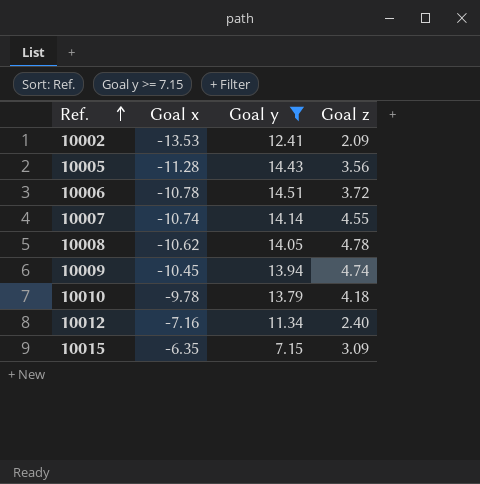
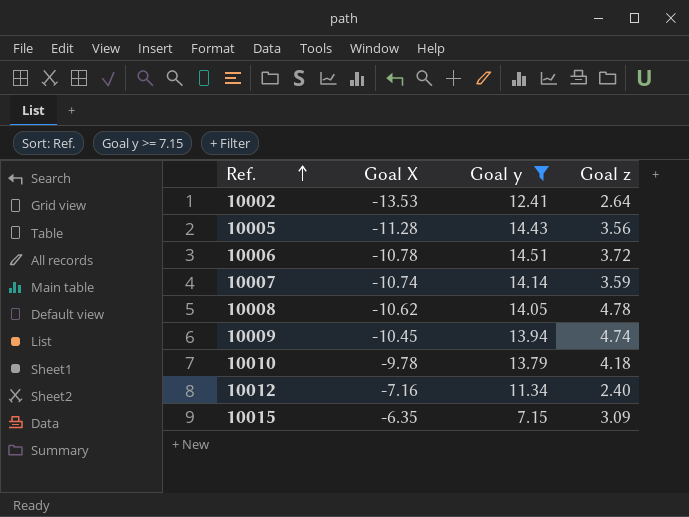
column name: Goal x -> Goal X
10002 | Goal z: 2.09 -> 2.64
10007 | Goal z: 4.55 -> 3.59

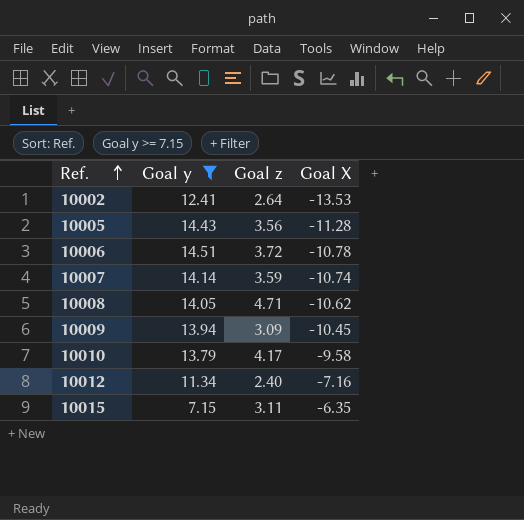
column Goal X | position: 2 -> 4
10008 | Goal z: 4.78 -> 4.71
10009 | Goal z: 4.74 -> 3.09
10010 | Goal z: 4.18 -> 4.17
10010 | Goal X: -9.78 -> -9.58
10015 | Goal z: 3.09 -> 3.11

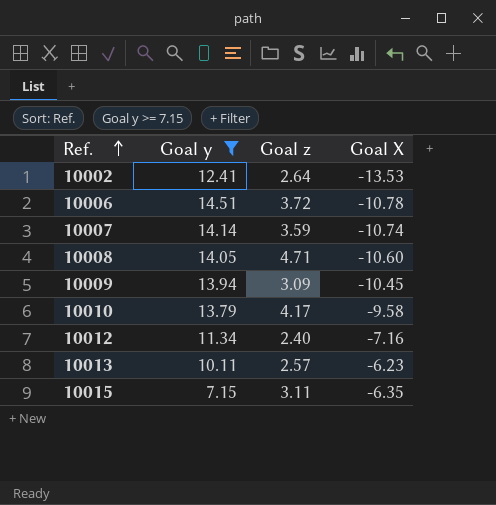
row 10005: 14.43 | 3.56 | -11.28 -> none
10008 | Goal X: -10.62 -> -10.60
row 10013: none -> 10.11 | 2.57 | -6.23

